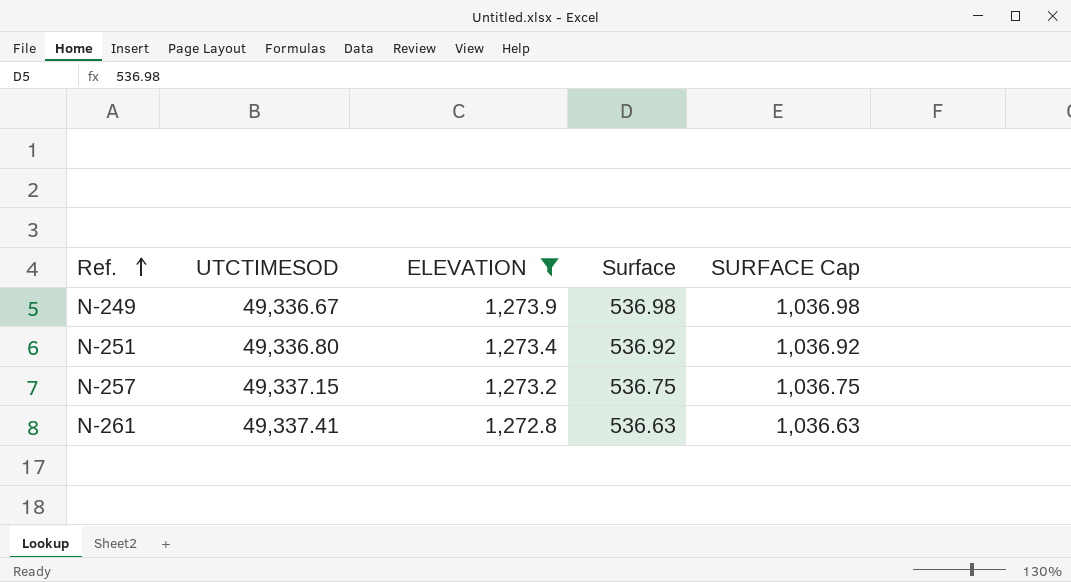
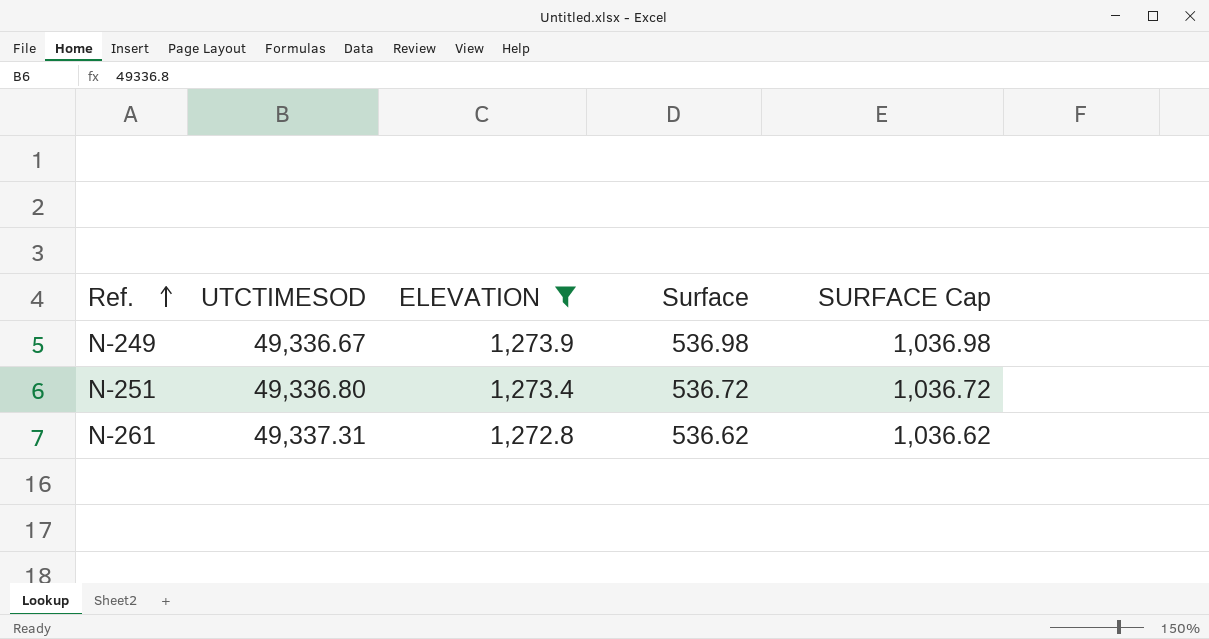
row N-257: 49,337.15 | 1,273.2 | 536.75 | 1,036.75 -> none
N-251 | Surface: 536.92 -> 536.72
N-251 | SURFACE Cap: 1,036.92 -> 1,036.72
N-261 | UTCTIMESOD: 49,337.41 -> 49,337.31
N-261 | Surface: 536.63 -> 536.62
N-261 | SURFACE Cap: 1,036.63 -> 1,036.62

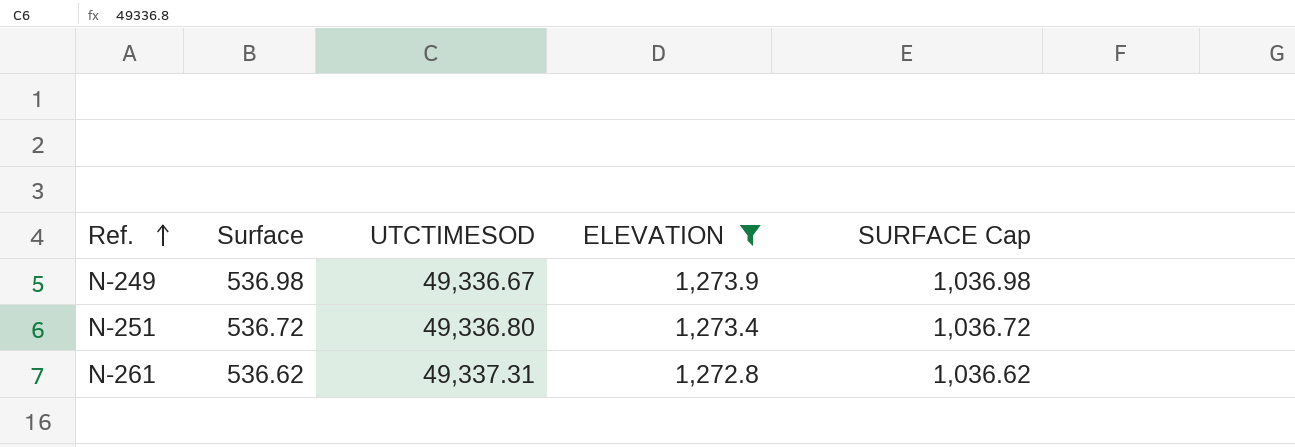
column Surface | position: 4 -> 2

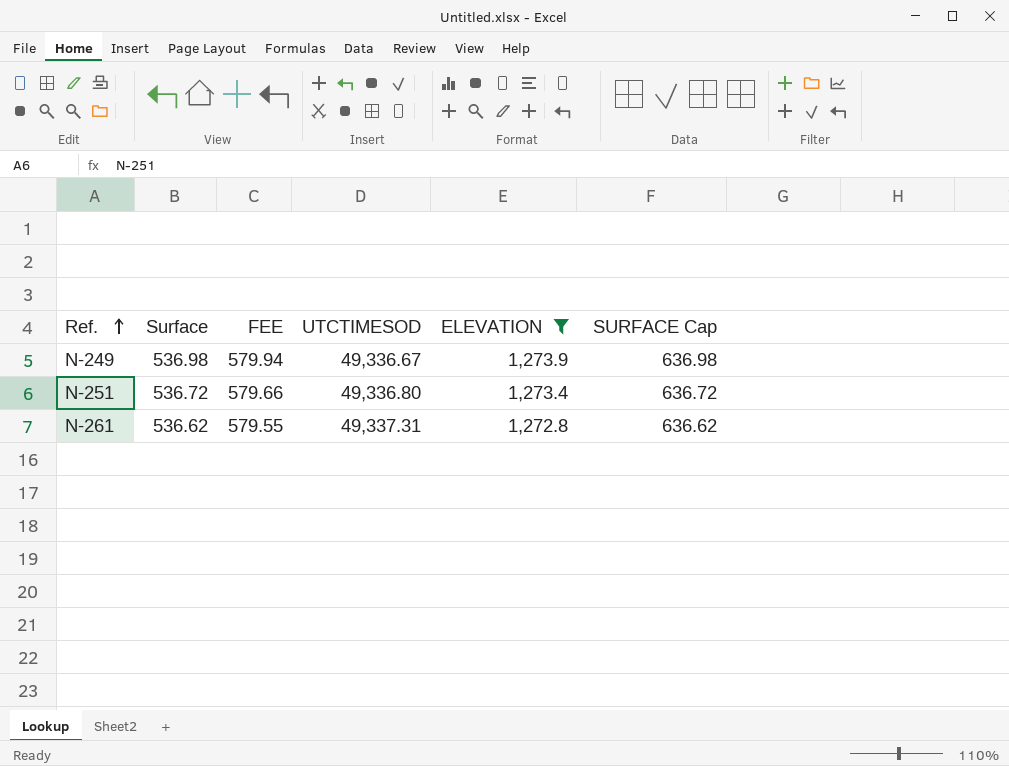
column FEE | formula: none -> [Surface] * 1.08
column SURFACE Cap | formula: [Surface] + 500 -> [Surface] + 100

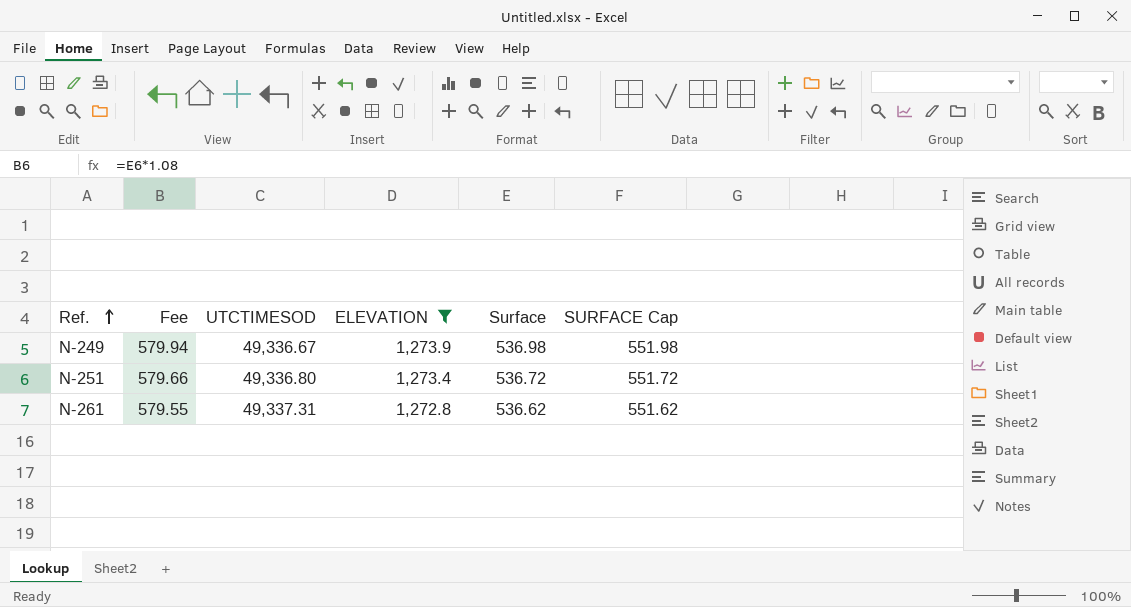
column name: FEE -> Fee
column Surface | position: 2 -> 5
column SURFACE Cap | formula: [Surface] + 100 -> [Surface] + 15

